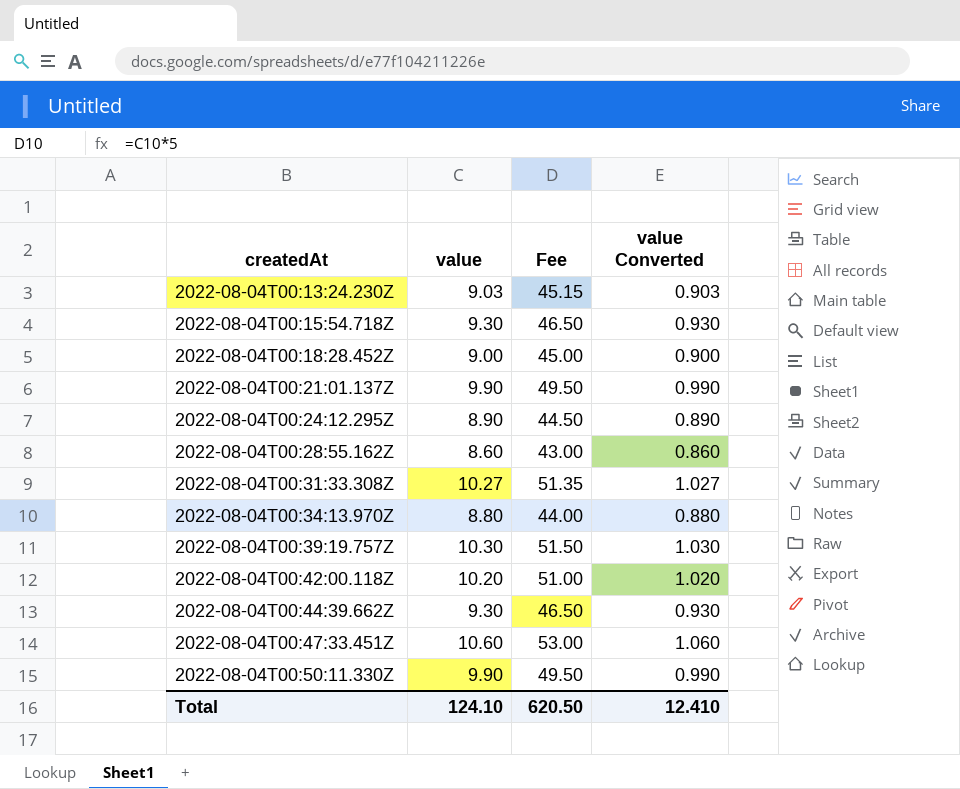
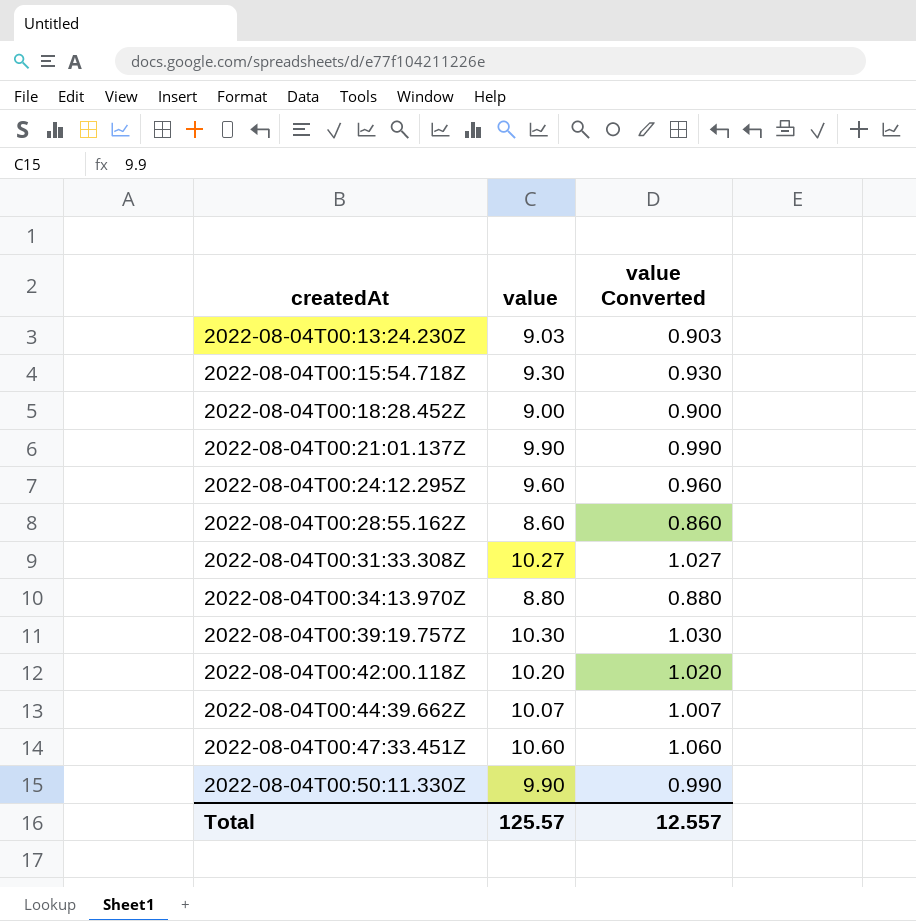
column Fee | formula: [value] * 5 -> none
2022-08-04T00:24:12.295Z | value: 8.90 -> 9.60
2022-08-04T00:24:12.295Z | value Converted: 0.890 -> 0.960
2022-08-04T00:44:39.662Z | value: 9.30 -> 10.07
2022-08-04T00:44:39.662Z | value Converted: 0.930 -> 1.007
Total | value: 124.10 -> 125.57
Total | value Converted: 12.410 -> 12.557

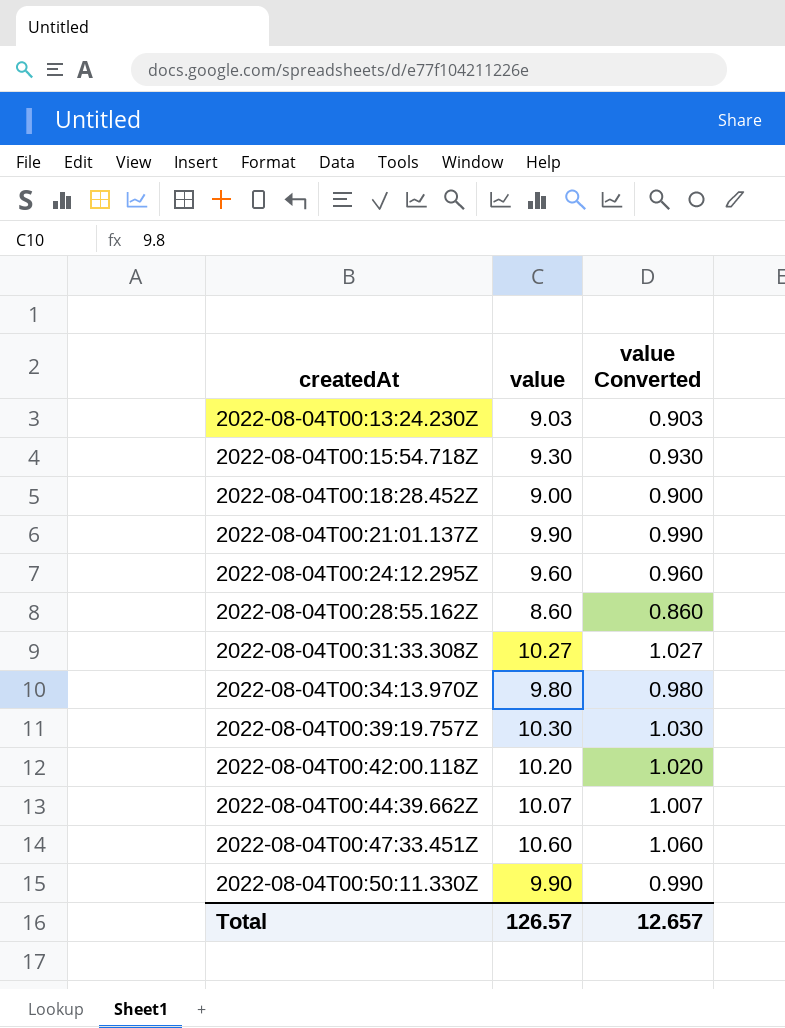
2022-08-04T00:34:13.970Z | value: 8.80 -> 9.80
2022-08-04T00:34:13.970Z | value Converted: 0.880 -> 0.980
Total | value: 125.57 -> 126.57
Total | value Converted: 12.557 -> 12.657

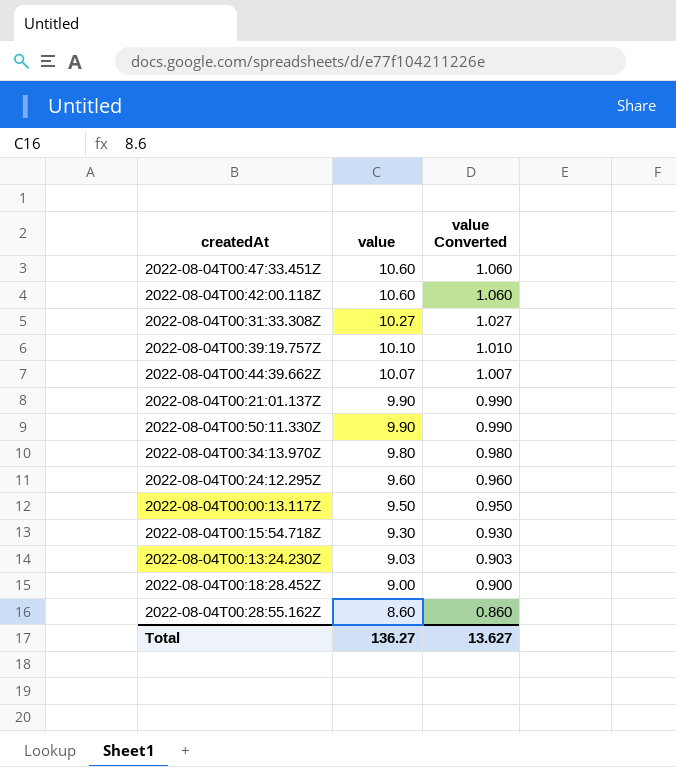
row order: createdAt ascending -> value descending
2022-08-04T00:42:00.118Z | value: 10.20 -> 10.60
2022-08-04T00:42:00.118Z | value Converted: 1.020 -> 1.060
2022-08-04T00:39:19.757Z | value: 10.30 -> 10.10
2022-08-04T00:39:19.757Z | value Converted: 1.030 -> 1.010
row 2022-08-04T00:00:13.117Z: none -> 9.50 | 0.950
Total | value: 126.57 -> 136.27
Total | value Converted: 12.657 -> 13.627

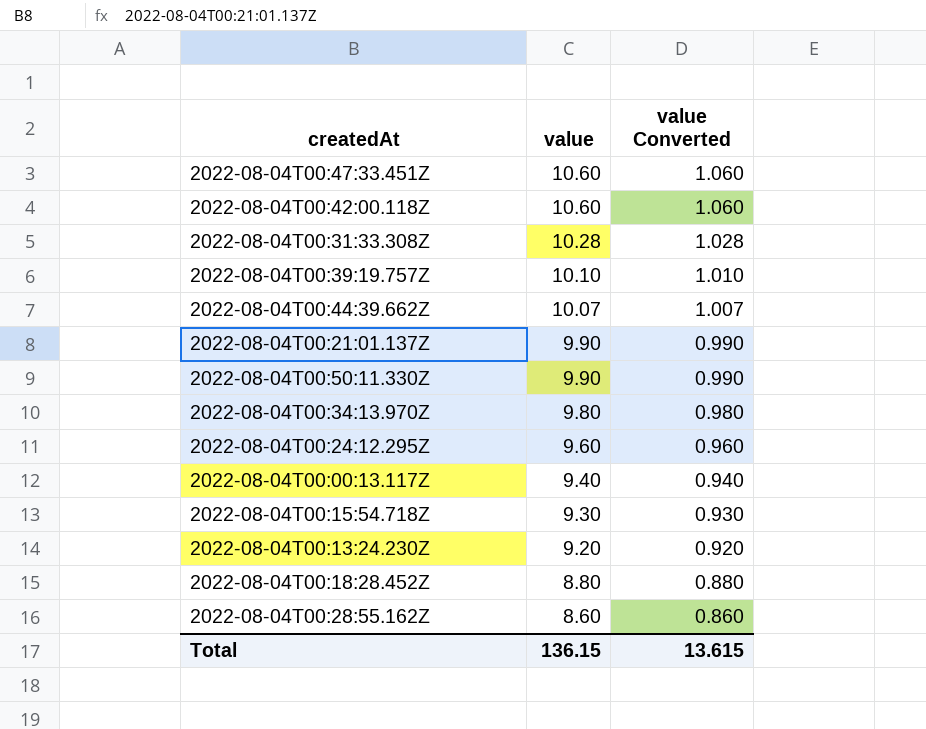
2022-08-04T00:31:33.308Z | value: 10.27 -> 10.28
2022-08-04T00:31:33.308Z | value Converted: 1.027 -> 1.028
2022-08-04T00:00:13.117Z | value: 9.50 -> 9.40
2022-08-04T00:00:13.117Z | value Converted: 0.950 -> 0.940
2022-08-04T00:13:24.230Z | value: 9.03 -> 9.20
2022-08-04T00:13:24.230Z | value Converted: 0.903 -> 0.920
2022-08-04T00:18:28.452Z | value: 9.00 -> 8.80
2022-08-04T00:18:28.452Z | value Converted: 0.900 -> 0.880
Total | value: 136.27 -> 136.15
Total | value Converted: 13.627 -> 13.615

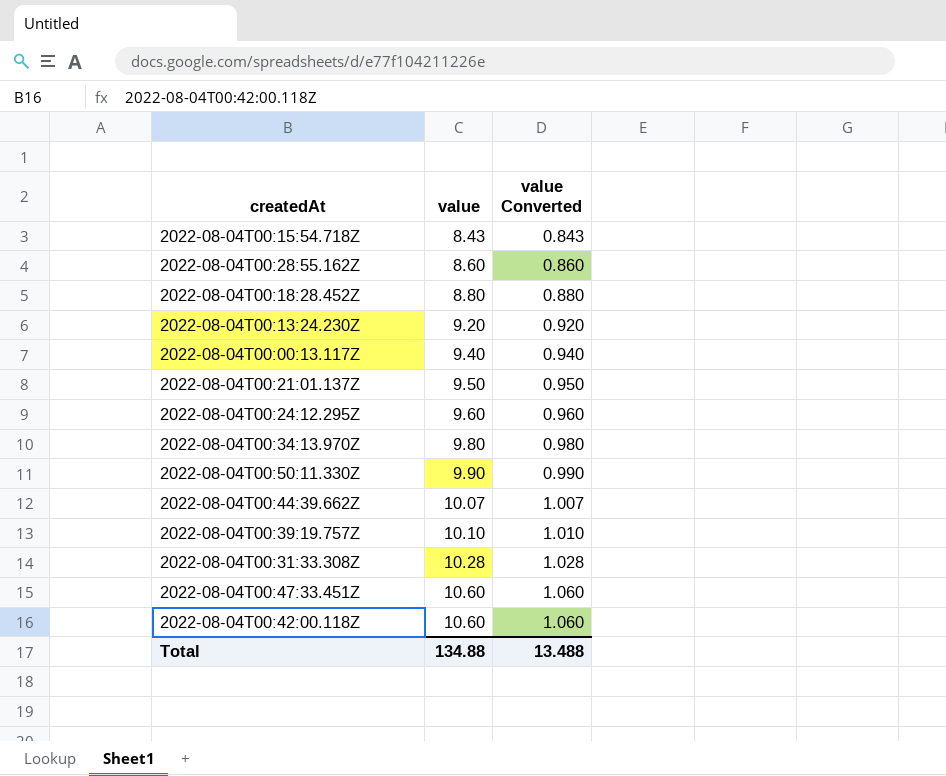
row order: value descending -> value ascending
2022-08-04T00:15:54.718Z | value: 9.30 -> 8.43
2022-08-04T00:15:54.718Z | value Converted: 0.930 -> 0.843
2022-08-04T00:21:01.137Z | value: 9.90 -> 9.50
2022-08-04T00:21:01.137Z | value Converted: 0.990 -> 0.950
Total | value: 136.15 -> 134.88
Total | value Converted: 13.615 -> 13.488

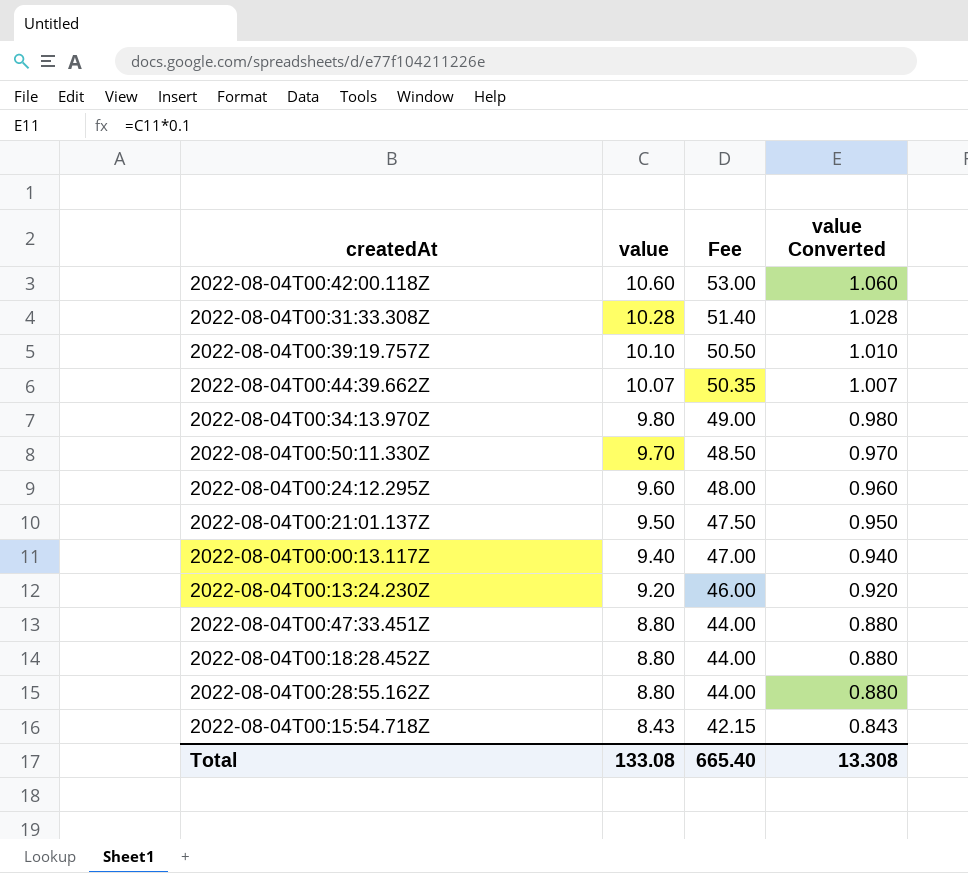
row order: value ascending -> value descending
column Fee | formula: none -> [value] * 5
2022-08-04T00:50:11.330Z | value: 9.90 -> 9.70
2022-08-04T00:50:11.330Z | value Converted: 0.990 -> 0.970
2022-08-04T00:47:33.451Z | value: 10.60 -> 8.80
2022-08-04T00:47:33.451Z | value Converted: 1.060 -> 0.880
2022-08-04T00:28:55.162Z | value: 8.60 -> 8.80
2022-08-04T00:28:55.162Z | value Converted: 0.860 -> 0.880
Total | value: 134.88 -> 133.08
Total | value Converted: 13.488 -> 13.308

